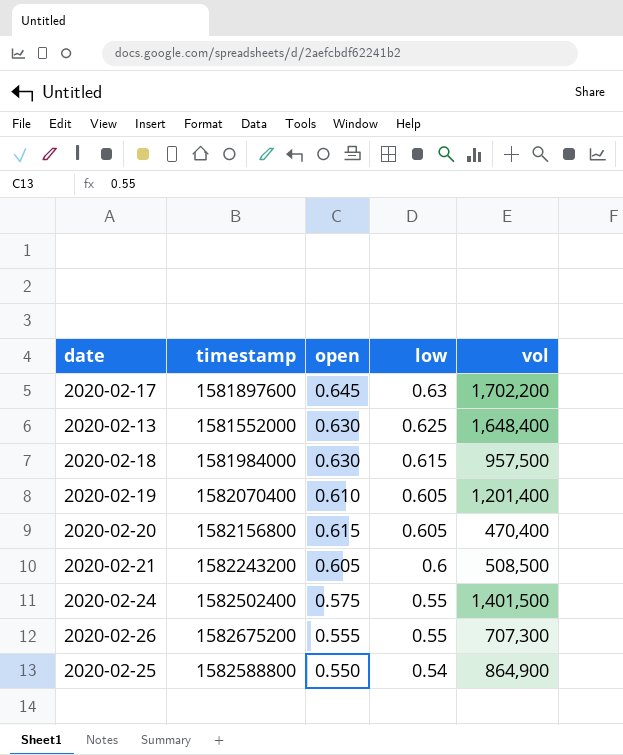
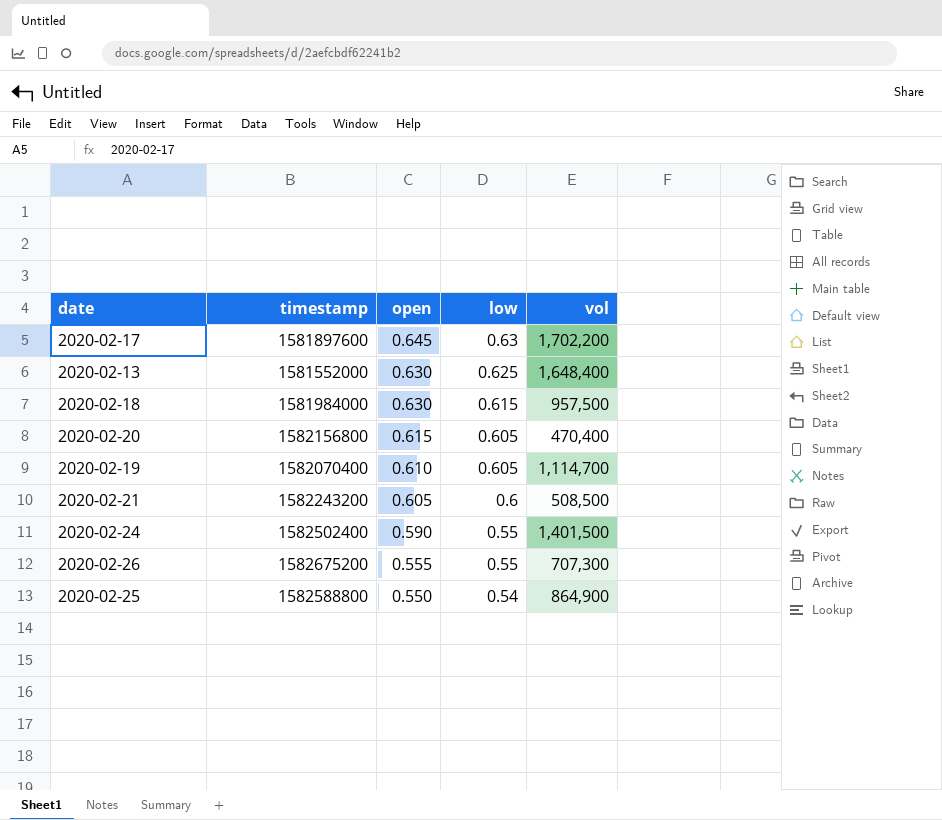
row order: low descending -> open descending
2020-02-19 | vol: 1,201,400 -> 1,114,700
2020-02-24 | open: 0.575 -> 0.590

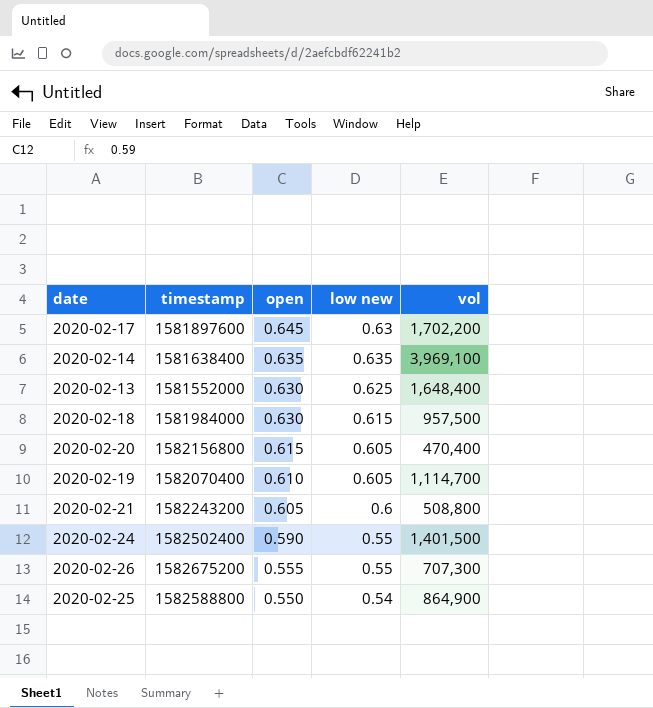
column name: low -> low new
row 2020-02-14: none -> 1581638400 | 0.635 | 0.635 | 3,969,100
2020-02-21 | vol: 508,500 -> 508,800

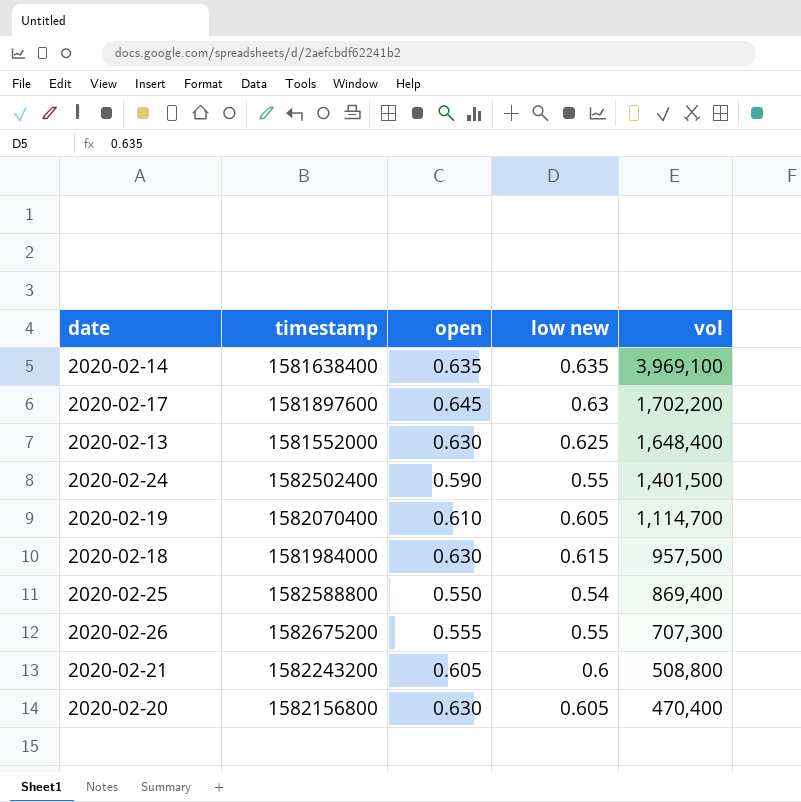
row order: open descending -> vol descending
2020-02-25 | vol: 864,900 -> 869,400
2020-02-20 | open: 0.615 -> 0.630

